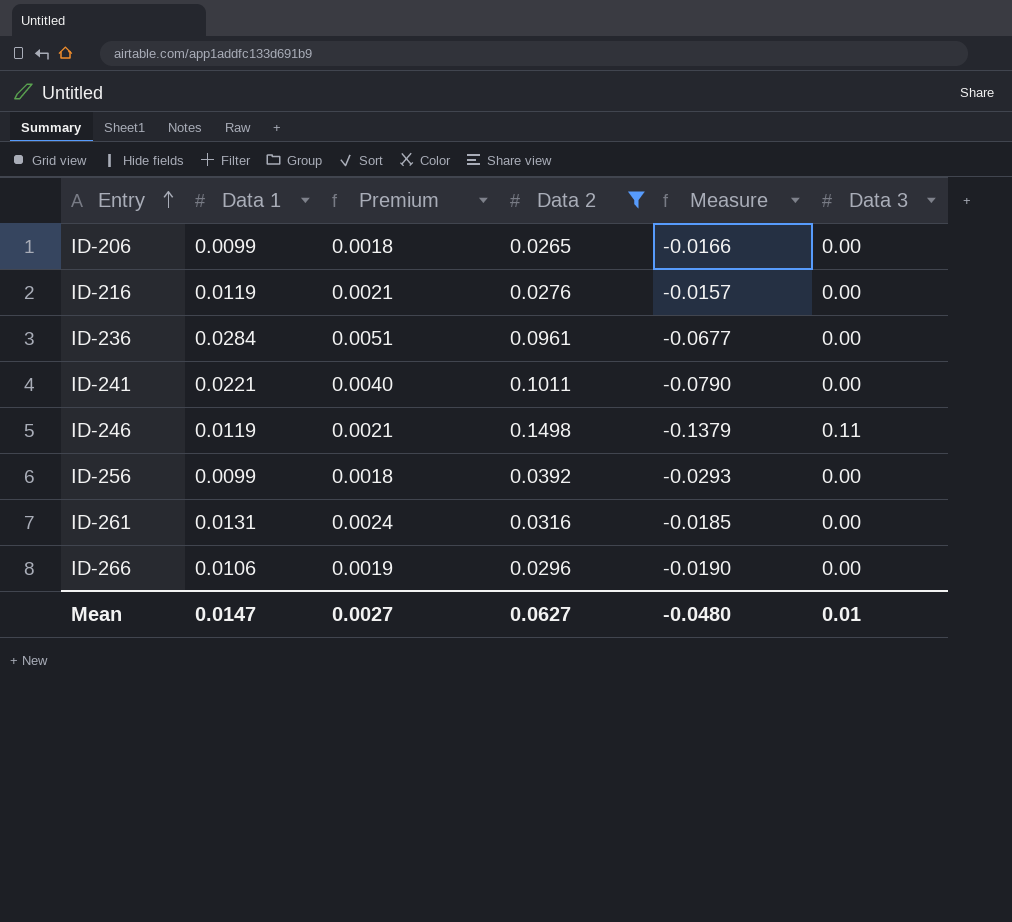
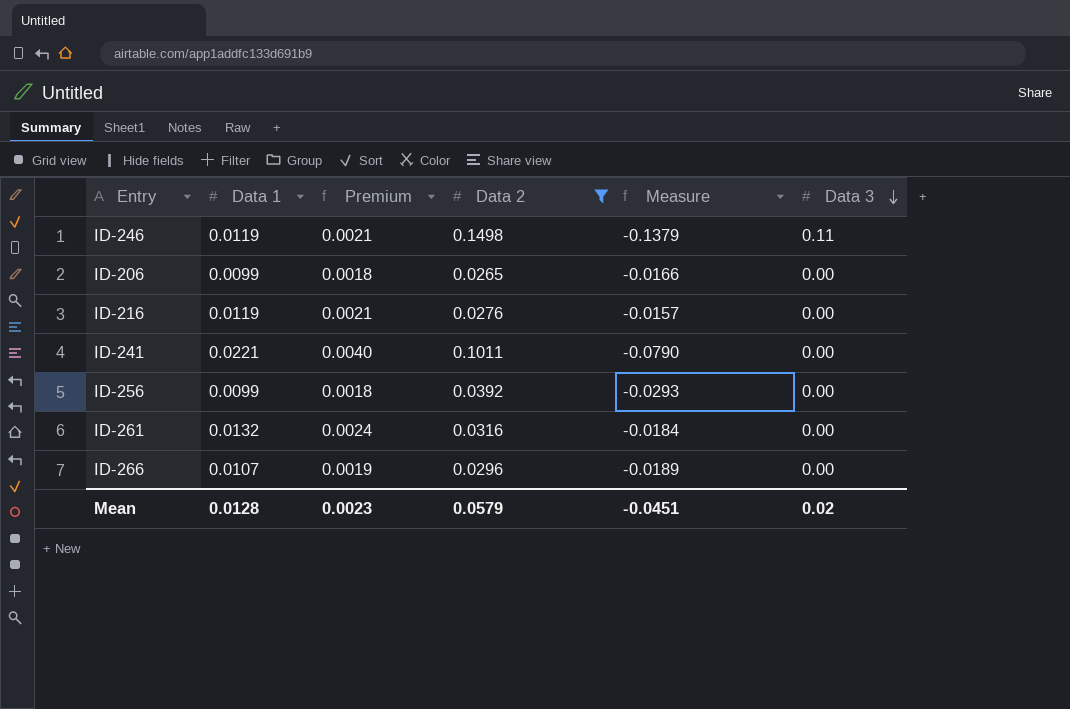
row order: Entry ascending -> Data 3 descending
row ID-236: 0.0284 | 0.0051 | 0.0961 | -0.0677 | 0.00 -> none
ID-261 | Data 1: 0.0131 -> 0.0132
ID-261 | Measure: -0.0185 -> -0.0184
ID-266 | Data 1: 0.0106 -> 0.0107
ID-266 | Measure: -0.0190 -> -0.0189
Mean | Data 1: 0.0147 -> 0.0128
Mean | Premium: 0.0027 -> 0.0023
Mean | Data 2: 0.0627 -> 0.0579
Mean | Measure: -0.0480 -> -0.0451
Mean | Data 3: 0.01 -> 0.02

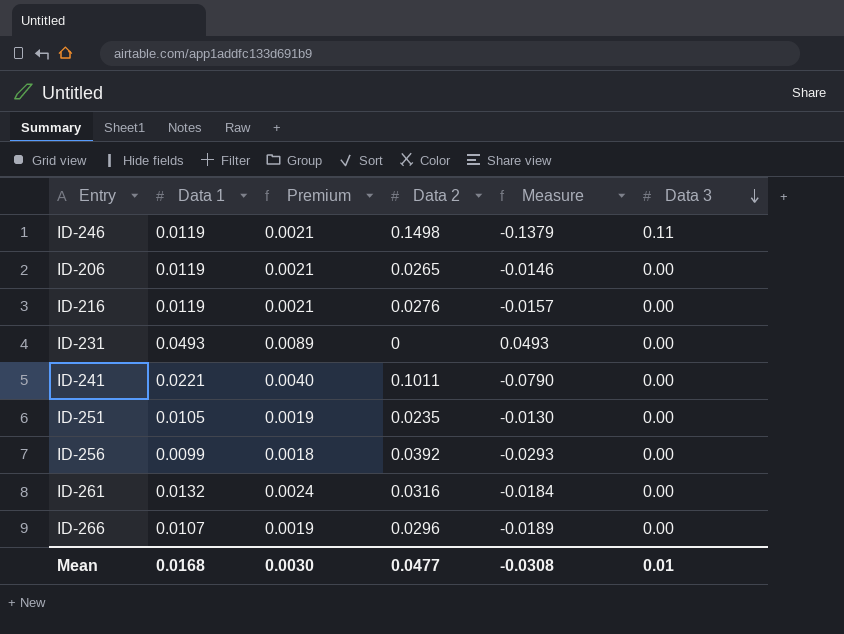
filter: Data 2 >= 0.0265 -> none
ID-206 | Data 1: 0.0099 -> 0.0119
ID-206 | Premium: 0.0018 -> 0.0021
ID-206 | Measure: -0.0166 -> -0.0146
Mean | Data 1: 0.0128 -> 0.0168
Mean | Premium: 0.0023 -> 0.0030
Mean | Data 2: 0.0579 -> 0.0477
Mean | Measure: -0.0451 -> -0.0308
Mean | Data 3: 0.02 -> 0.01

